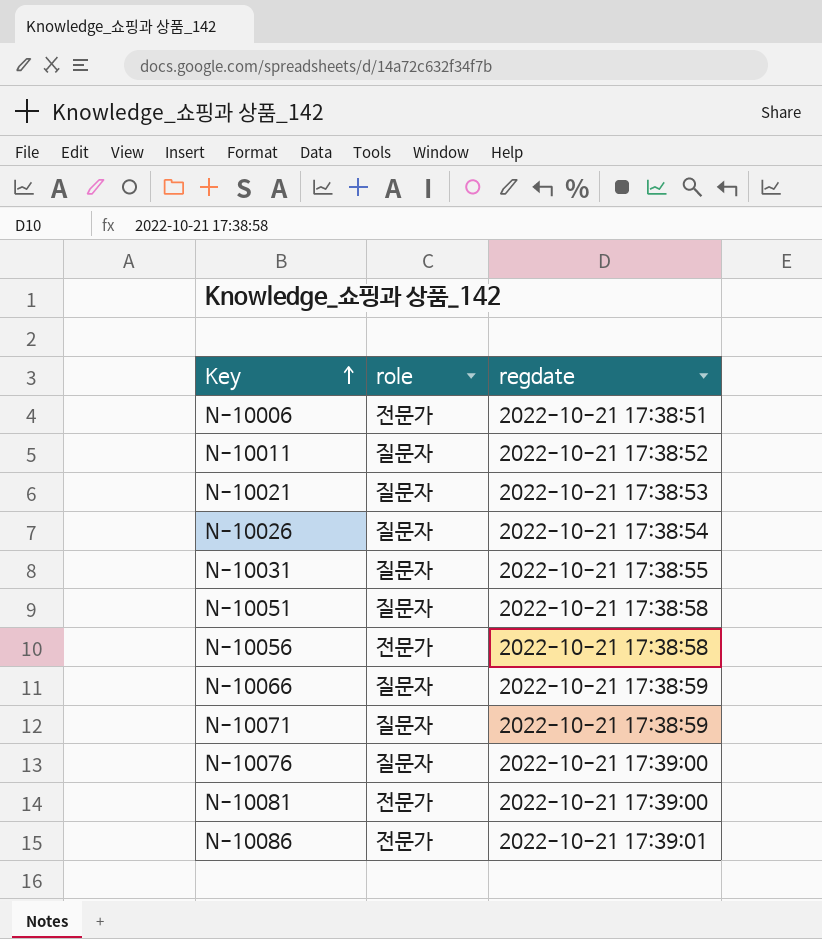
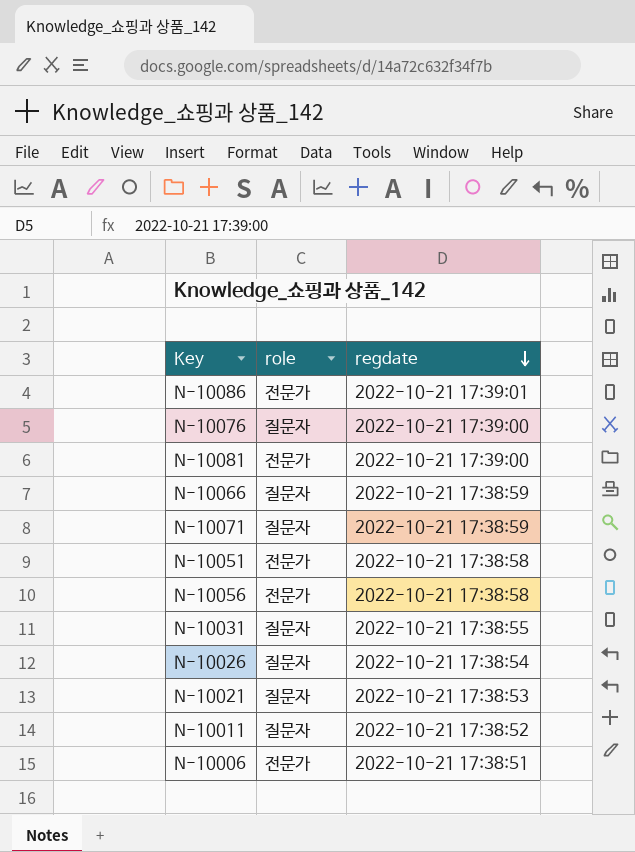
row order: Key ascending -> regdate descending
N-10051 | role: 질문자 -> 전문가

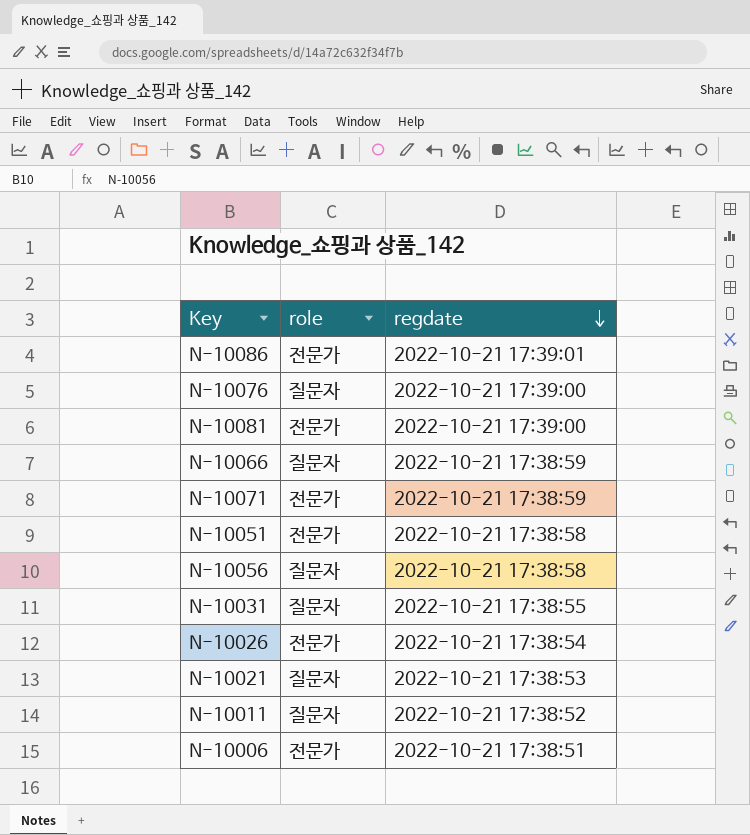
N-10071 | role: 질문자 -> 전문가
N-10056 | role: 전문가 -> 질문자
N-10026 | role: 질문자 -> 전문가

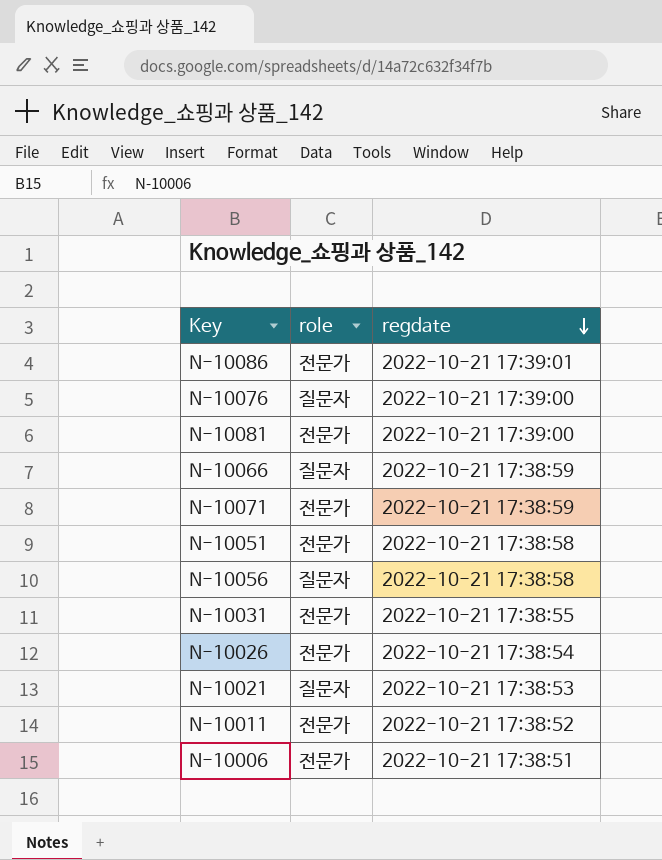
N-10031 | role: 질문자 -> 전문가
N-10011 | role: 질문자 -> 전문가

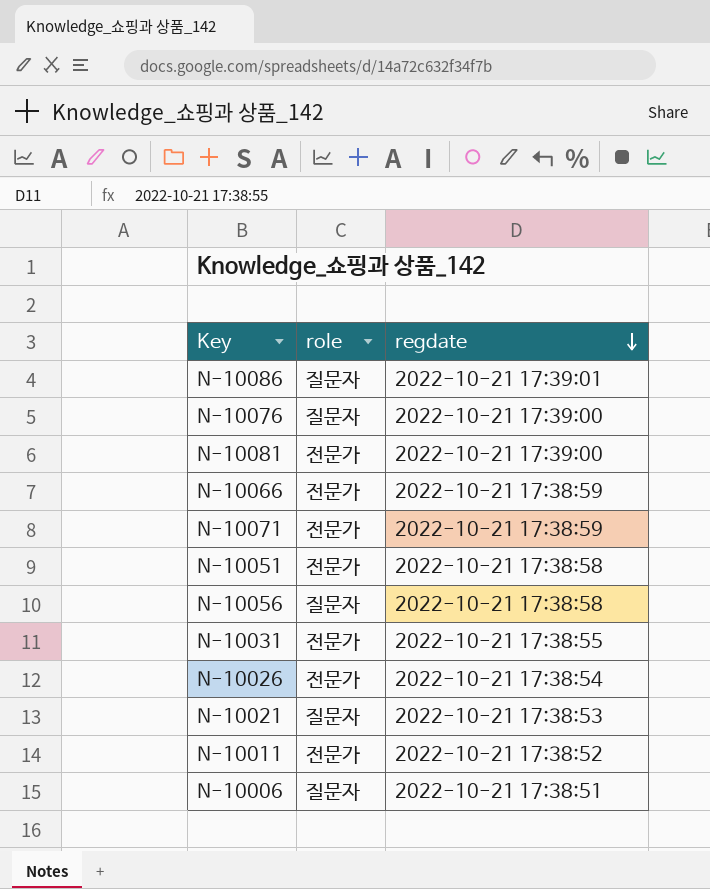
N-10086 | role: 전문가 -> 질문자
N-10066 | role: 질문자 -> 전문가
N-10006 | role: 전문가 -> 질문자

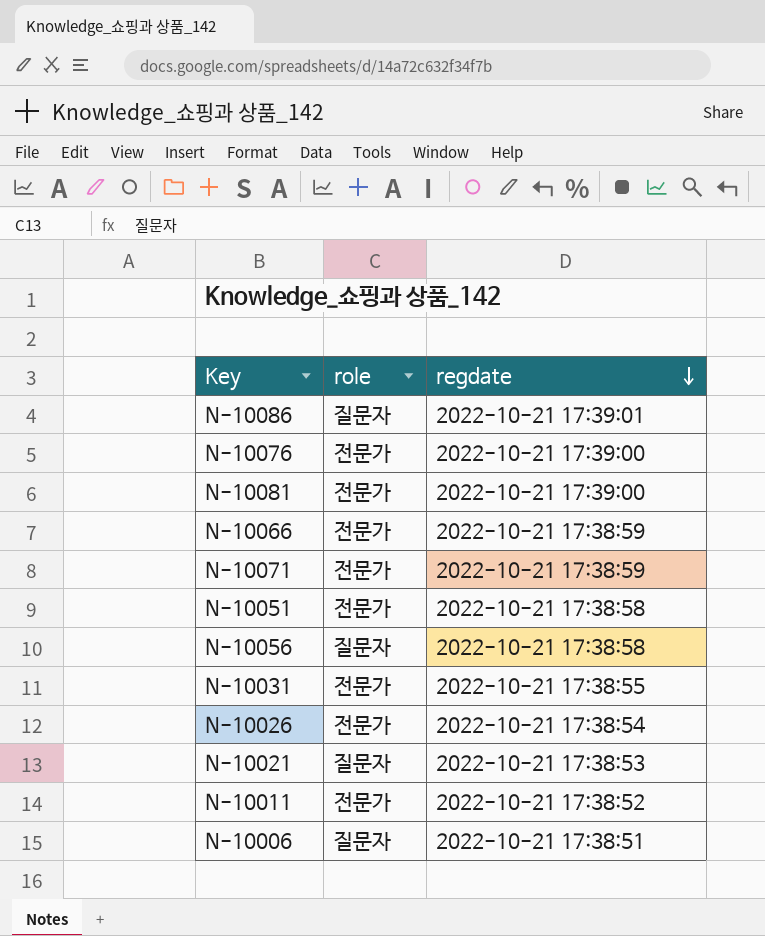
N-10076 | role: 질문자 -> 전문가

